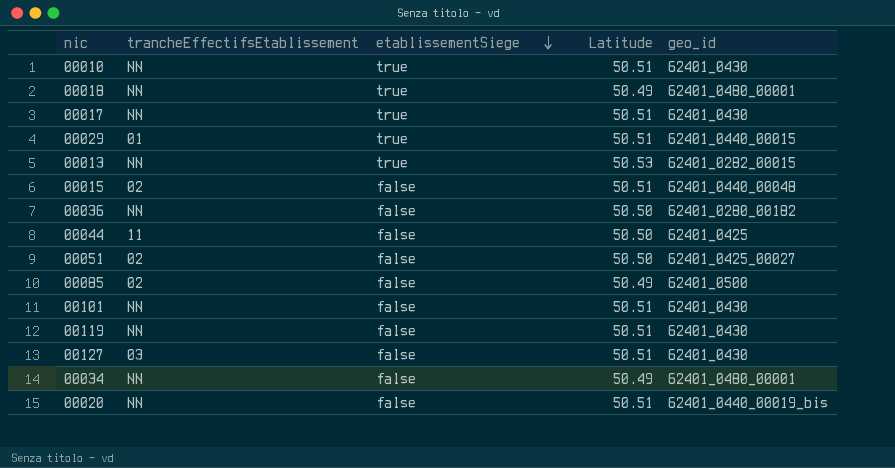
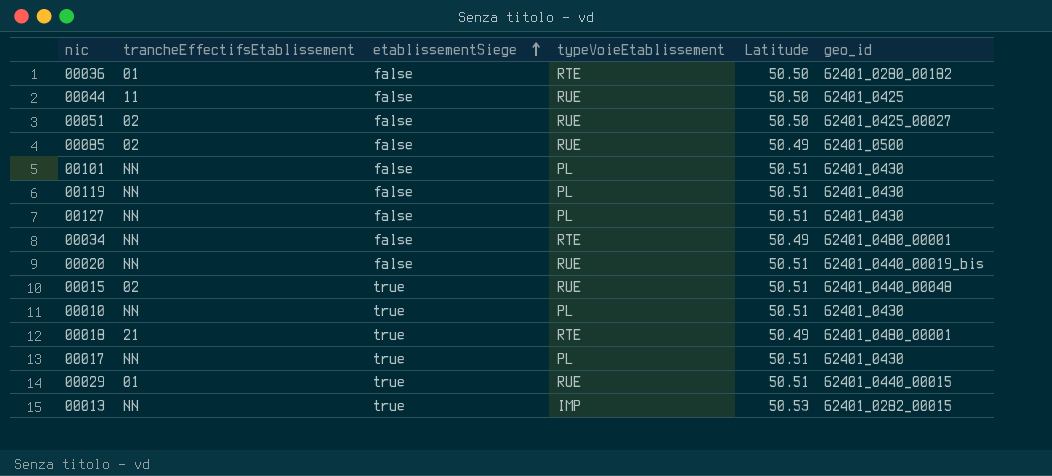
row order: etablissementSiege descending -> etablissementSiege ascending
column typeVoieEtablissement | position: none -> 4
00036 | trancheEffectifsEtablissement: NN -> 01
00127 | trancheEffectifsEtablissement: 03 -> NN
00015 | etablissementSiege: false -> true
00018 | trancheEffectifsEtablissement: NN -> 21

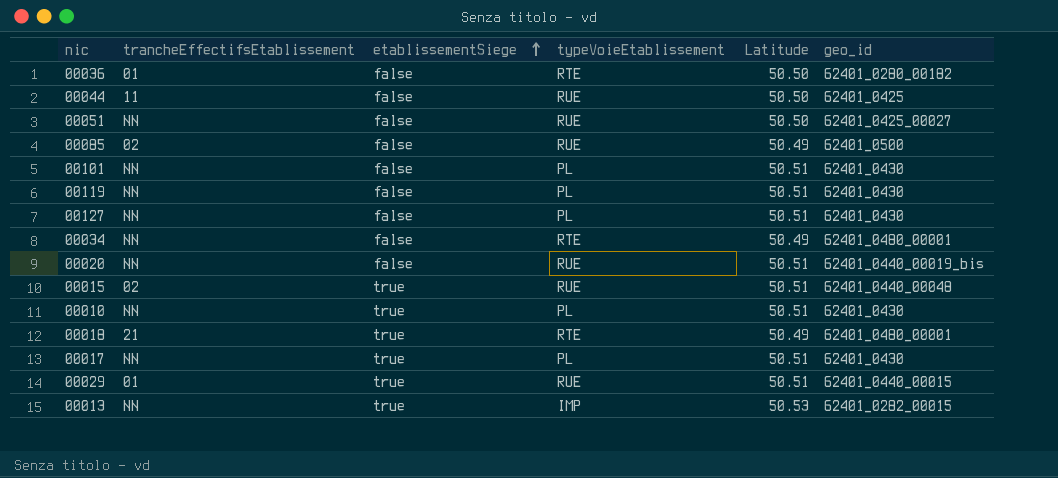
00051 | trancheEffectifsEtablissement: 02 -> NN

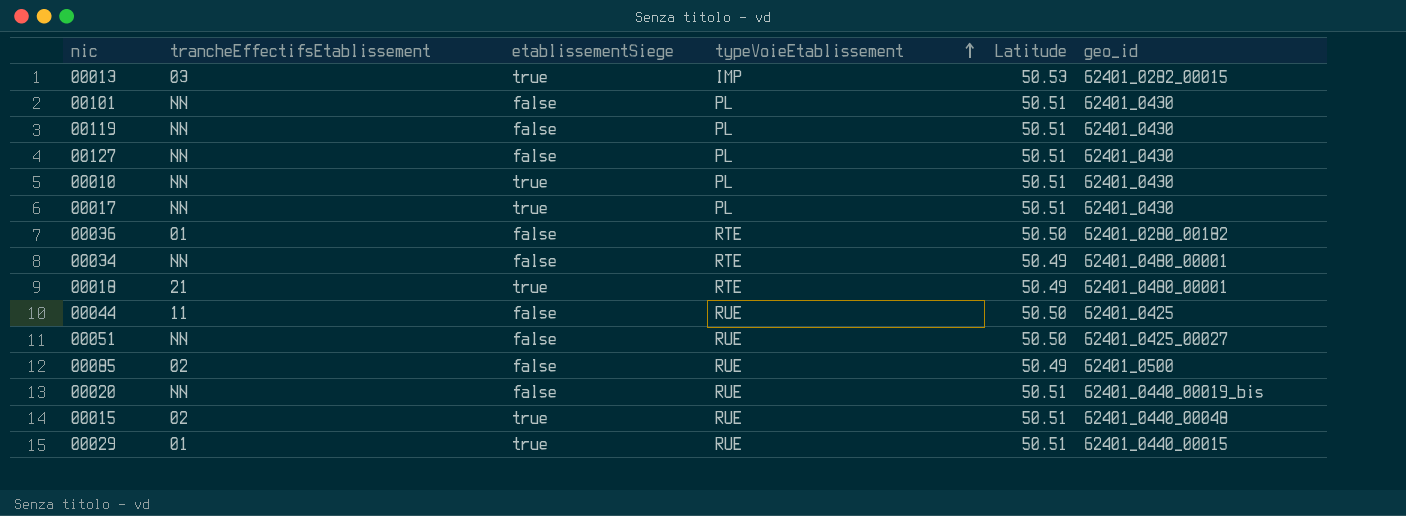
row order: etablissementSiege ascending -> typeVoieEtablissement ascending
00013 | trancheEffectifsEtablissement: NN -> 03

